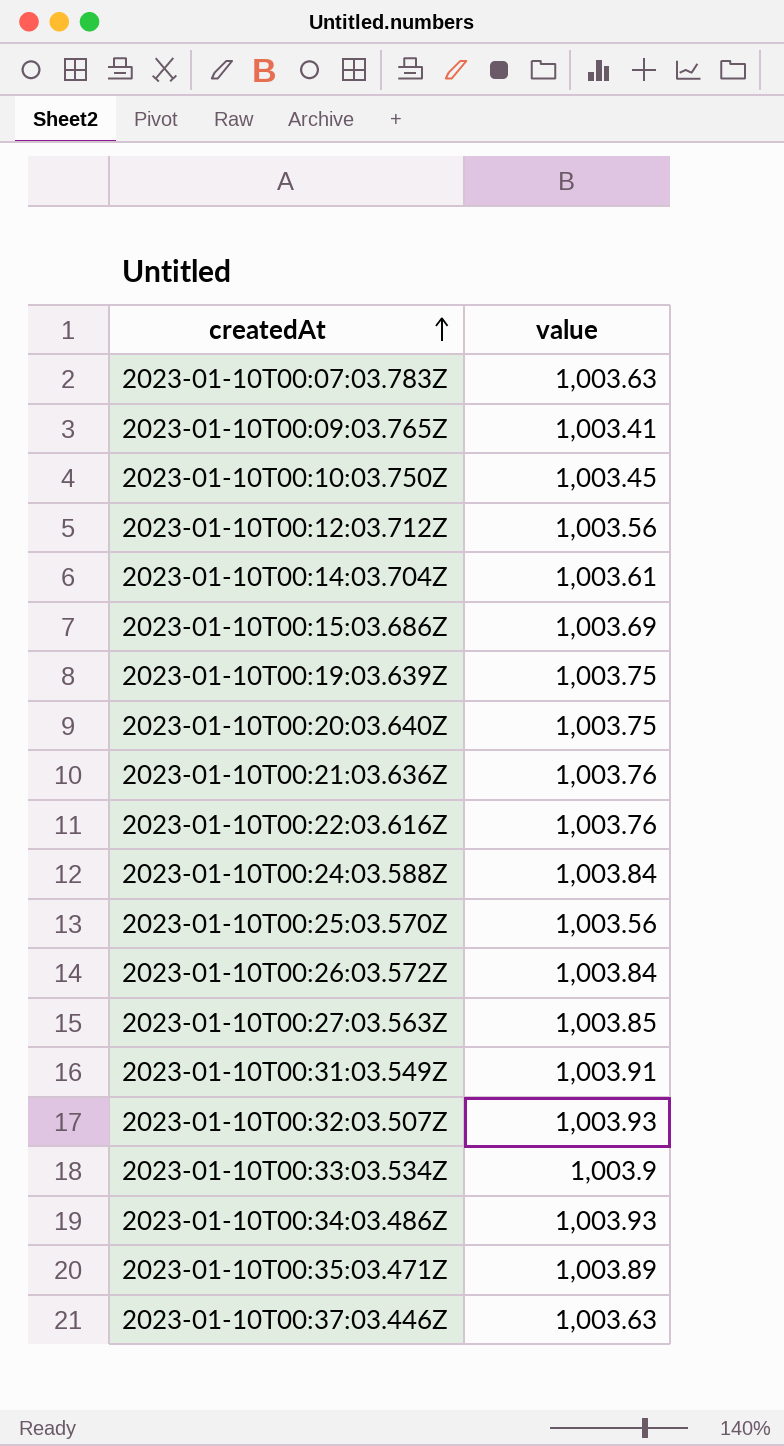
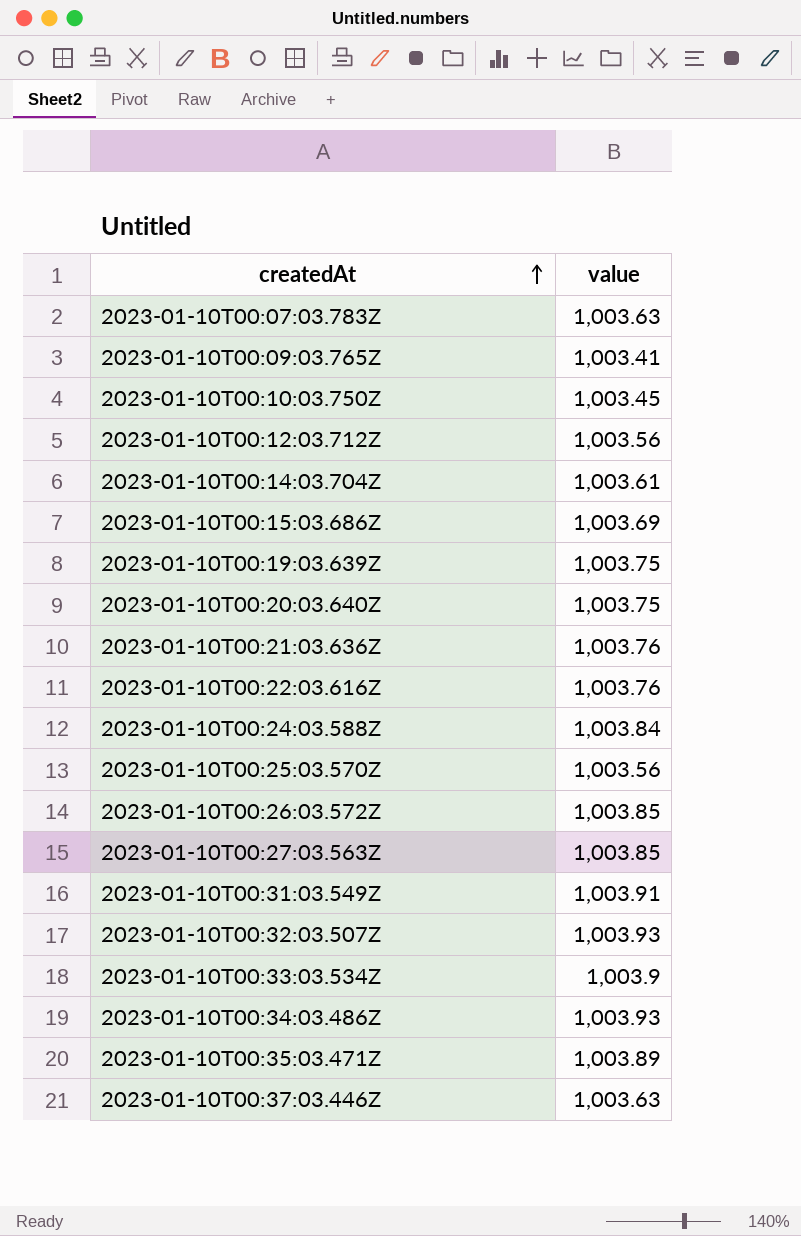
2023-01-10T00:26:03.572Z | value: 1,003.84 -> 1,003.85

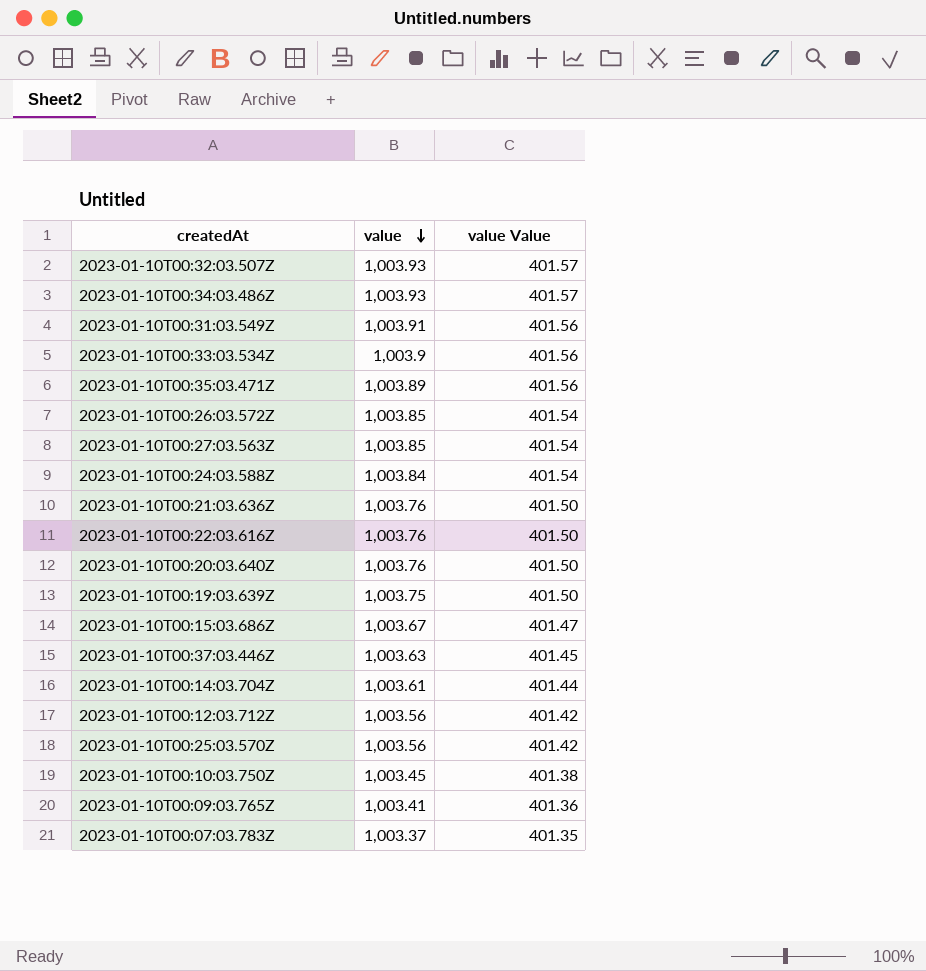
row order: createdAt ascending -> value descending
column value Value | formula: none -> [value] * 0.4
2023-01-10T00:20:03.640Z | value: 1,003.75 -> 1,003.76
2023-01-10T00:15:03.686Z | value: 1,003.69 -> 1,003.67
2023-01-10T00:07:03.783Z | value: 1,003.63 -> 1,003.37

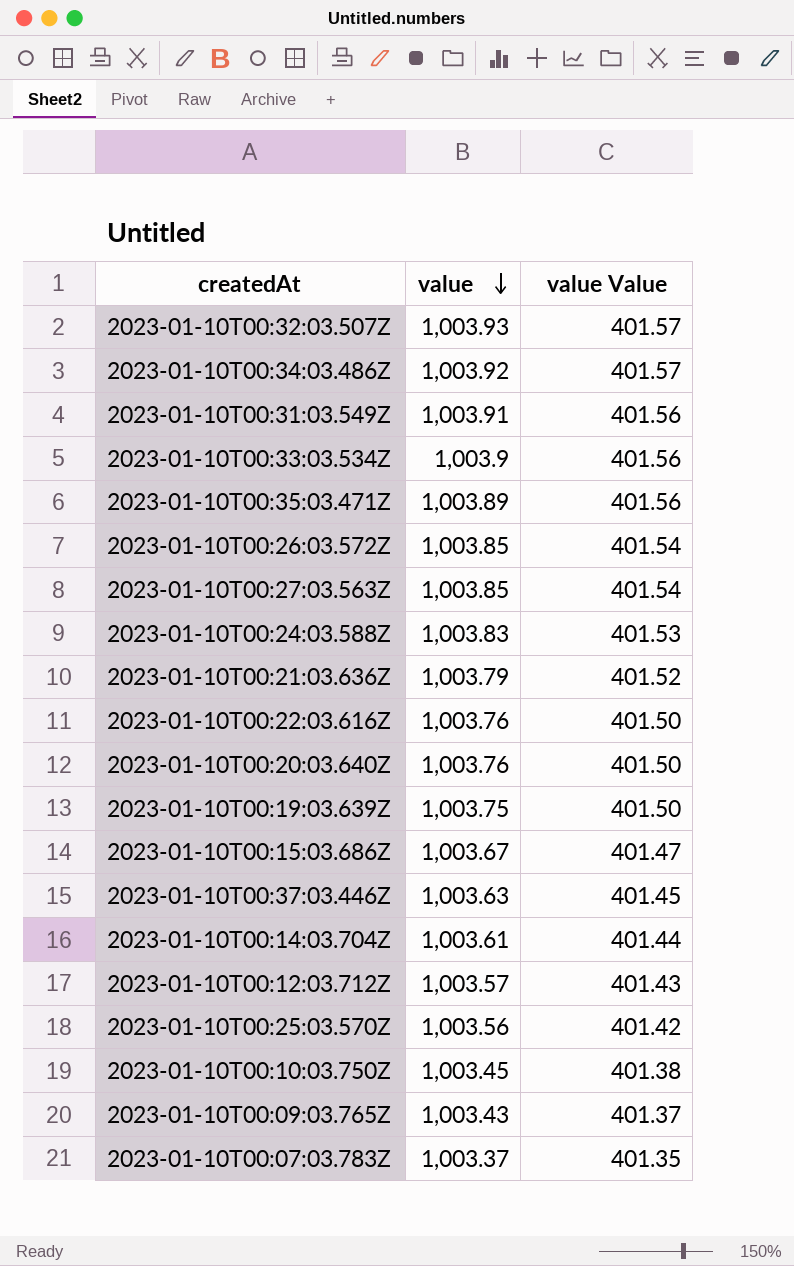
2023-01-10T00:34:03.486Z | value: 1,003.93 -> 1,003.92
2023-01-10T00:24:03.588Z | value: 1,003.84 -> 1,003.83
2023-01-10T00:24:03.588Z | value Value: 401.54 -> 401.53
2023-01-10T00:21:03.636Z | value: 1,003.76 -> 1,003.79
2023-01-10T00:21:03.636Z | value Value: 401.50 -> 401.52
2023-01-10T00:12:03.712Z | value: 1,003.56 -> 1,003.57
2023-01-10T00:12:03.712Z | value Value: 401.42 -> 401.43
2023-01-10T00:09:03.765Z | value: 1,003.41 -> 1,003.43
2023-01-10T00:09:03.765Z | value Value: 401.36 -> 401.37

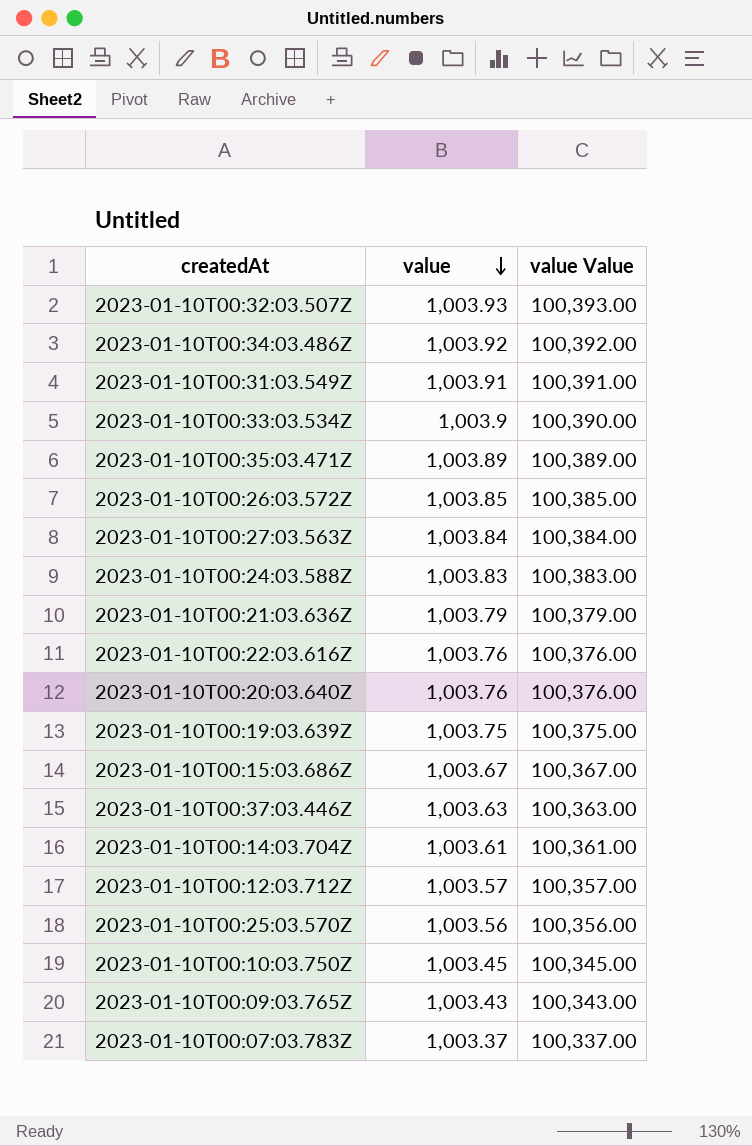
column value Value | formula: [value] * 0.4 -> [value] * 100
2023-01-10T00:27:03.563Z | value: 1,003.85 -> 1,003.84

